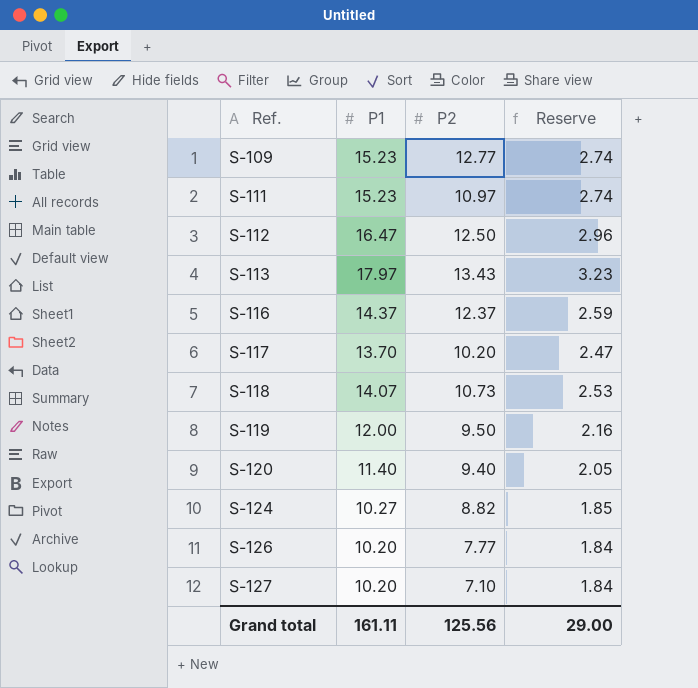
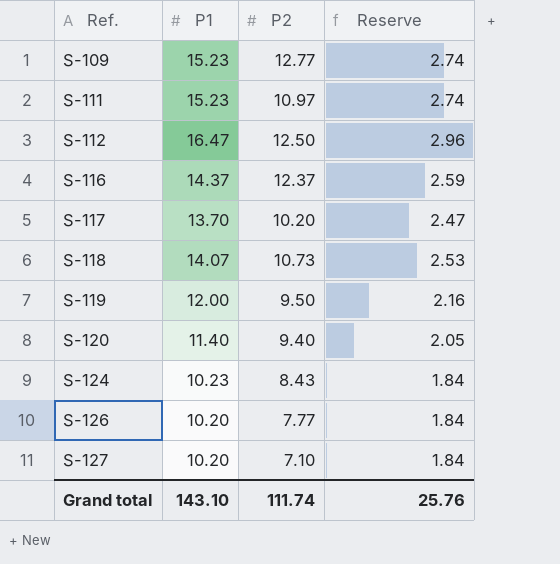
row S-113: 17.97 | 13.43 | 3.23 -> none
S-124 | P1: 10.27 -> 10.23
S-124 | P2: 8.82 -> 8.43
S-124 | Reserve: 1.85 -> 1.84
Grand total | P1: 161.11 -> 143.10
Grand total | P2: 125.56 -> 111.74
Grand total | Reserve: 29.00 -> 25.76

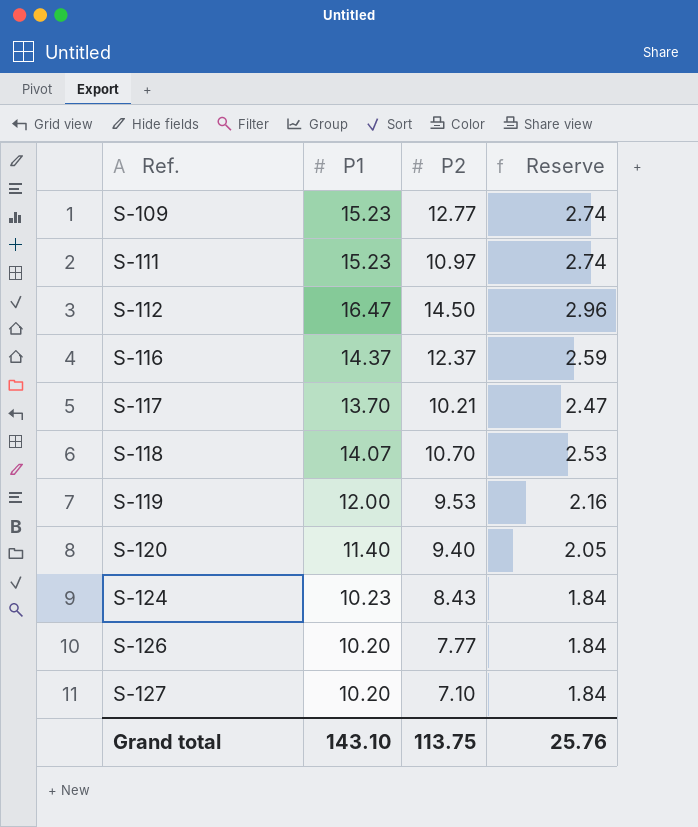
S-112 | P2: 12.50 -> 14.50
S-117 | P2: 10.20 -> 10.21
S-118 | P2: 10.73 -> 10.70
S-119 | P2: 9.50 -> 9.53
Grand total | P2: 111.74 -> 113.75

